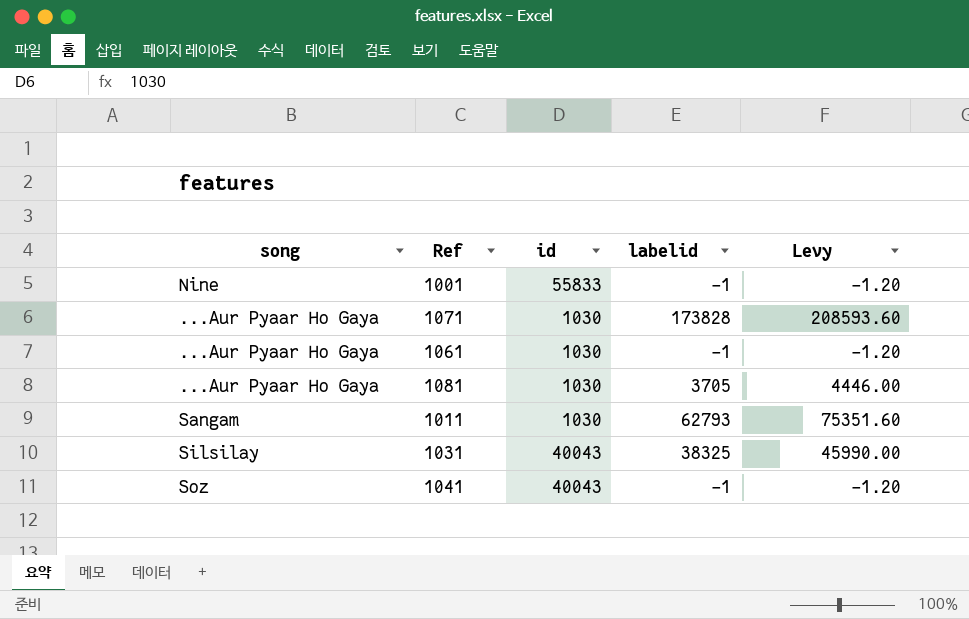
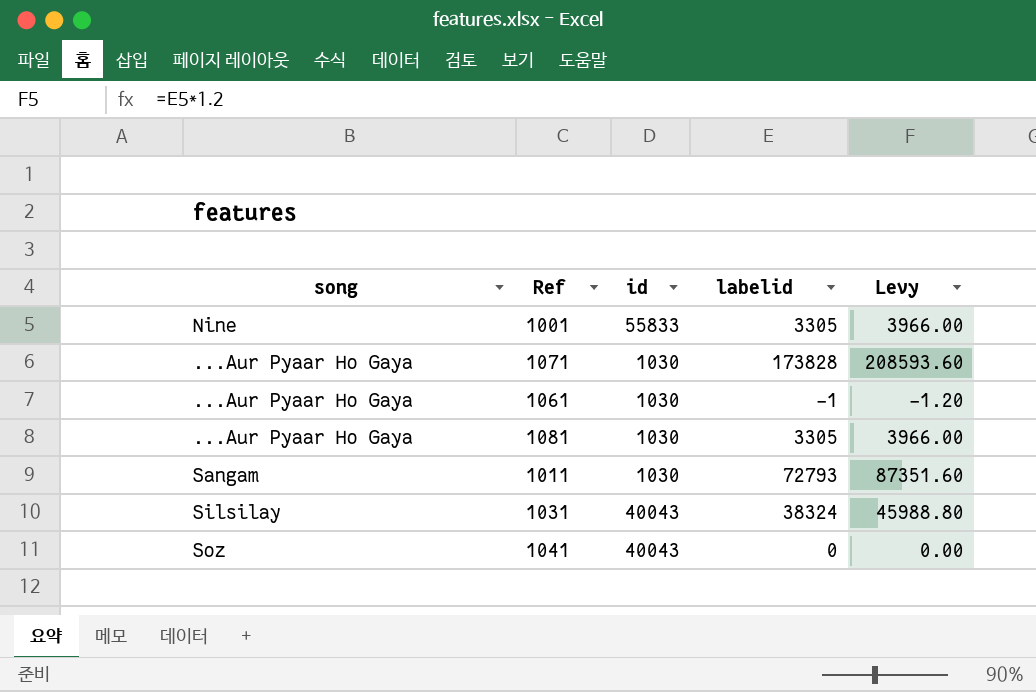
1001 | labelid: -1 -> 3305
1001 | Levy: -1.20 -> 3966.00
1081 | labelid: 3705 -> 3305
1081 | Levy: 4446.00 -> 3966.00
1011 | labelid: 62793 -> 72793
1011 | Levy: 75351.60 -> 87351.60
1031 | labelid: 38325 -> 38324
1031 | Levy: 45990.00 -> 45988.80
1041 | labelid: -1 -> 0
1041 | Levy: -1.20 -> 0.00

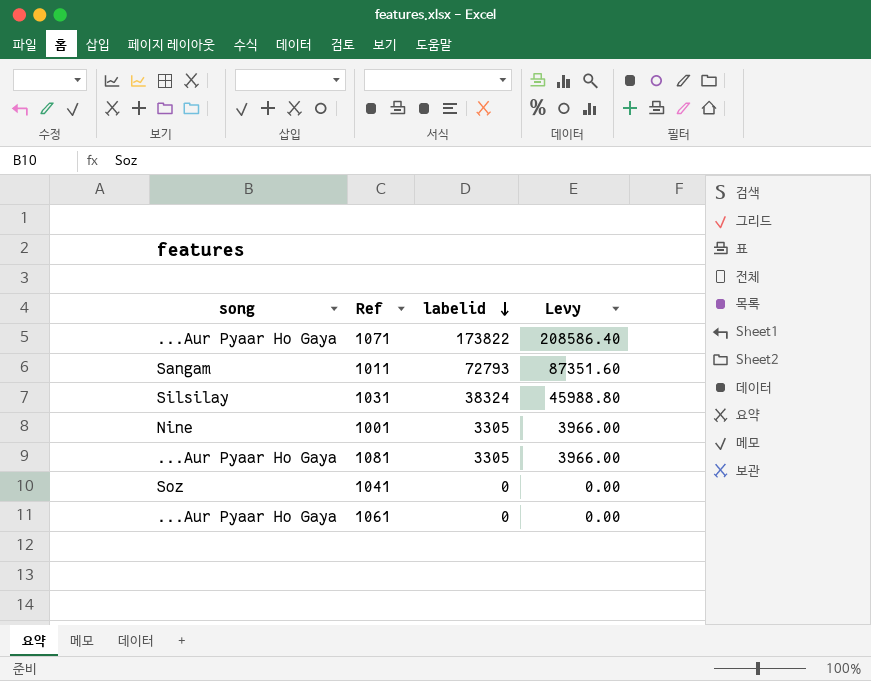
row order: none -> labelid descending
column id | position: 3 -> none
1071 | labelid: 173828 -> 173822
1071 | Levy: 208593.60 -> 208586.40
1061 | labelid: -1 -> 0
1061 | Levy: -1.20 -> 0.00

